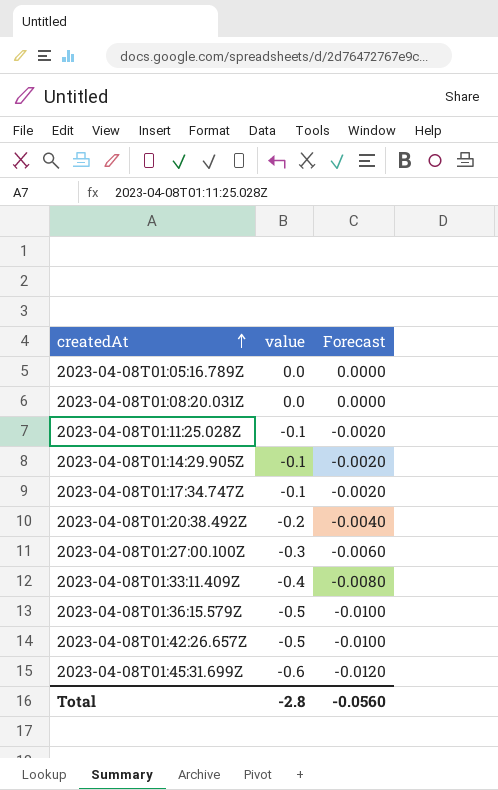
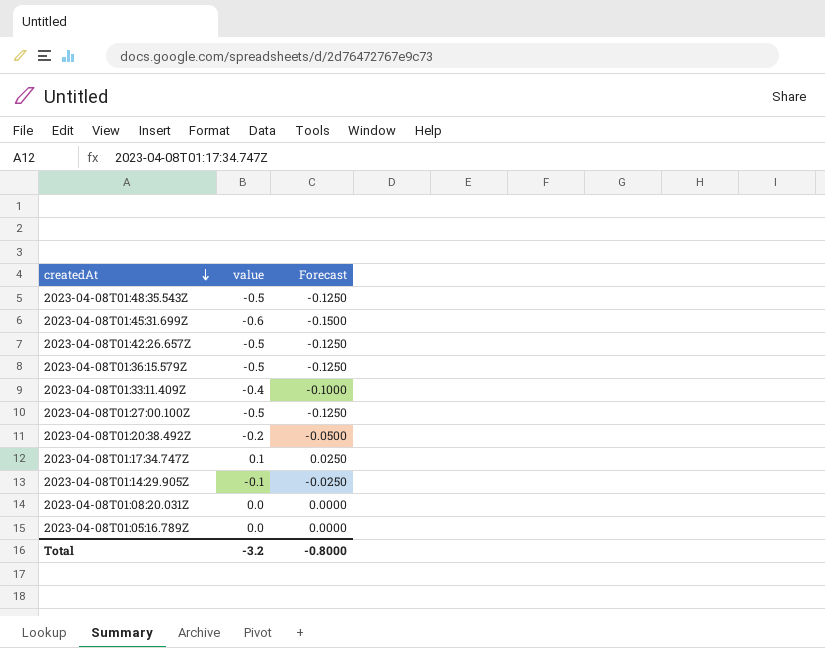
row order: createdAt ascending -> createdAt descending
column Forecast | formula: [value] * 0.02 -> [value] * 0.25
row 2023-04-08T01:11:25.028Z: -0.1 | -0.0020 -> none
row 2023-04-08T01:48:35.543Z: none -> -0.5 | -0.1250
2023-04-08T01:27:00.100Z | value: -0.3 -> -0.5
2023-04-08T01:17:34.747Z | value: -0.1 -> 0.1
Total | value: -2.8 -> -3.2
Total | Forecast: -0.0560 -> -0.8000

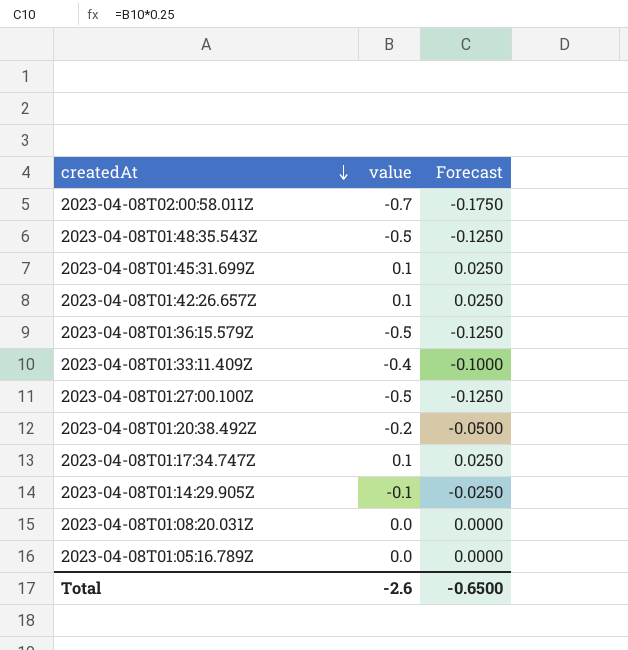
row 2023-04-08T02:00:58.011Z: none -> -0.7 | -0.1750
2023-04-08T01:45:31.699Z | value: -0.6 -> 0.1
2023-04-08T01:45:31.699Z | Forecast: -0.1500 -> 0.0250
2023-04-08T01:42:26.657Z | value: -0.5 -> 0.1
2023-04-08T01:42:26.657Z | Forecast: -0.1250 -> 0.0250
Total | value: -3.2 -> -2.6
Total | Forecast: -0.8000 -> -0.6500

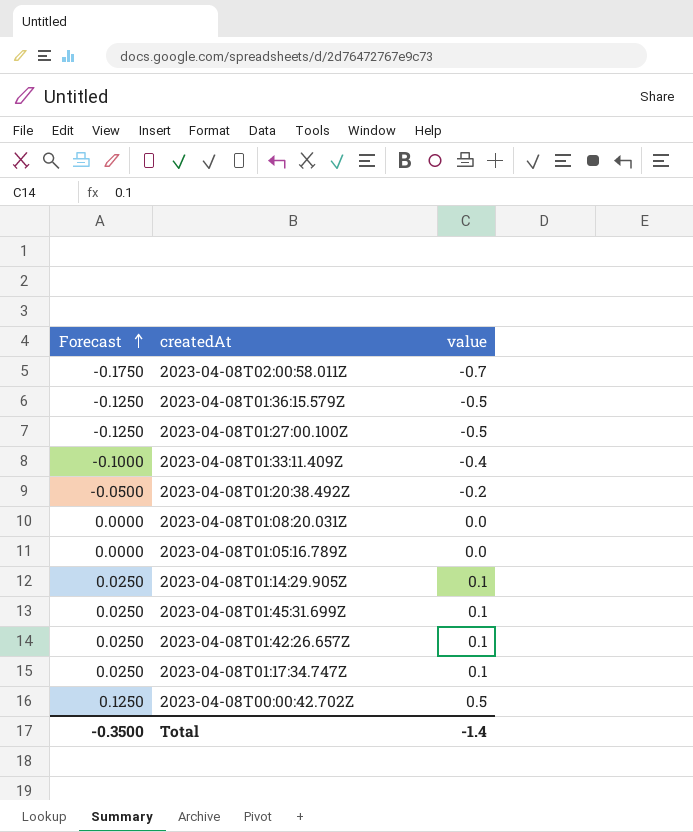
row order: createdAt descending -> Forecast ascending
column Forecast | position: 3 -> 1
row 2023-04-08T01:48:35.543Z: -0.5 | -0.1250 -> none
2023-04-08T01:14:29.905Z | Forecast: -0.0250 -> 0.0250
2023-04-08T01:14:29.905Z | value: -0.1 -> 0.1
row 2023-04-08T00:00:42.702Z: none -> 0.1250 | 0.5
Total | Forecast: -0.6500 -> -0.3500
Total | value: -2.6 -> -1.4

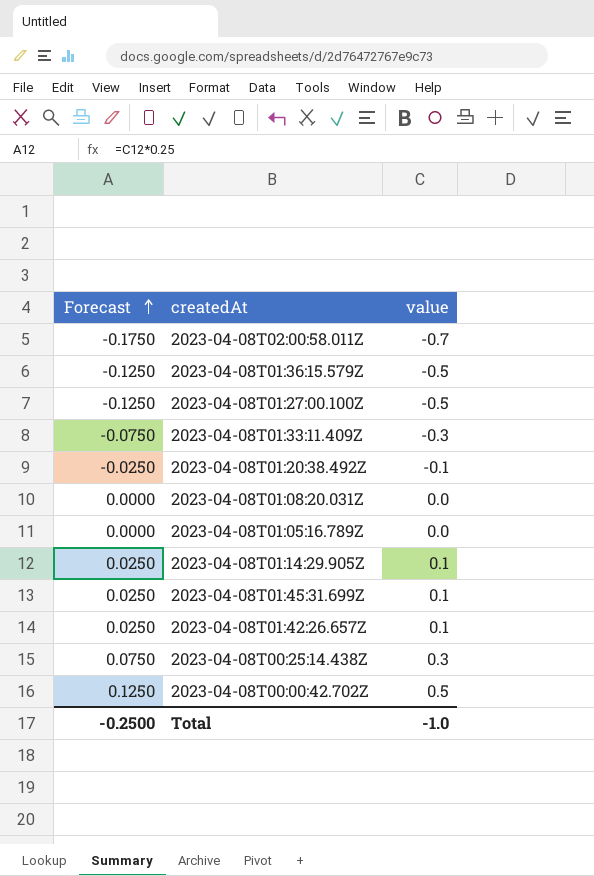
row 2023-04-08T01:17:34.747Z: 0.0250 | 0.1 -> none
2023-04-08T01:33:11.409Z | Forecast: -0.1000 -> -0.0750
2023-04-08T01:33:11.409Z | value: -0.4 -> -0.3
2023-04-08T01:20:38.492Z | Forecast: -0.0500 -> -0.0250
2023-04-08T01:20:38.492Z | value: -0.2 -> -0.1
row 2023-04-08T00:25:14.438Z: none -> 0.0750 | 0.3
Total | Forecast: -0.3500 -> -0.2500
Total | value: -1.4 -> -1.0

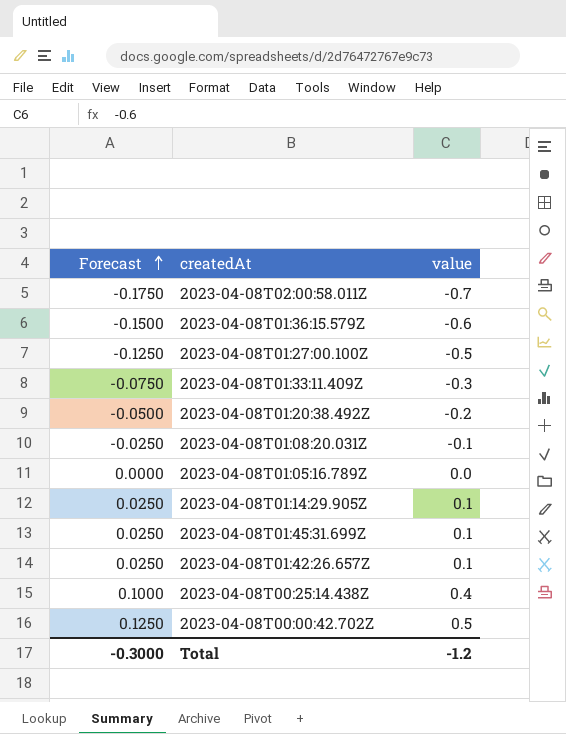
2023-04-08T01:36:15.579Z | Forecast: -0.1250 -> -0.1500
2023-04-08T01:36:15.579Z | value: -0.5 -> -0.6
2023-04-08T01:20:38.492Z | Forecast: -0.0250 -> -0.0500
2023-04-08T01:20:38.492Z | value: -0.1 -> -0.2
2023-04-08T01:08:20.031Z | Forecast: 0.0000 -> -0.0250
2023-04-08T01:08:20.031Z | value: 0.0 -> -0.1
2023-04-08T00:25:14.438Z | Forecast: 0.0750 -> 0.1000
2023-04-08T00:25:14.438Z | value: 0.3 -> 0.4
Total | Forecast: -0.2500 -> -0.3000
Total | value: -1.0 -> -1.2

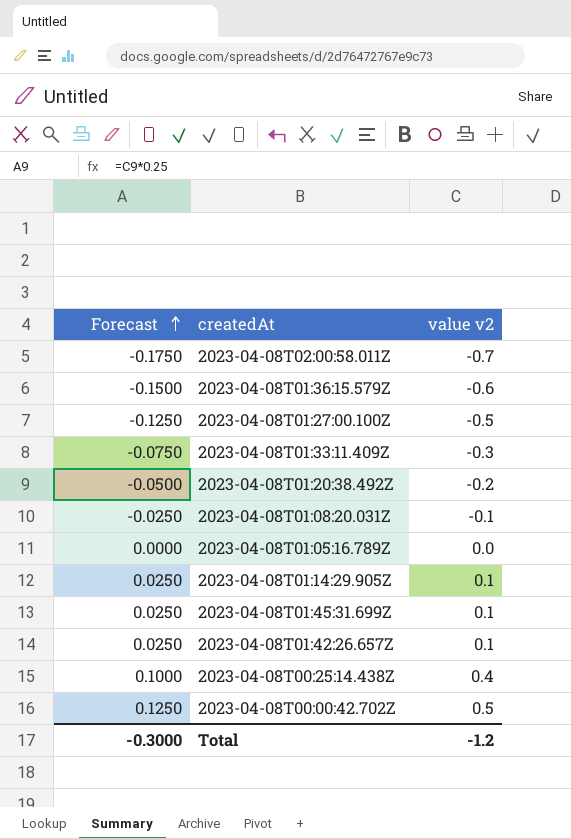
column name: value -> value v2

